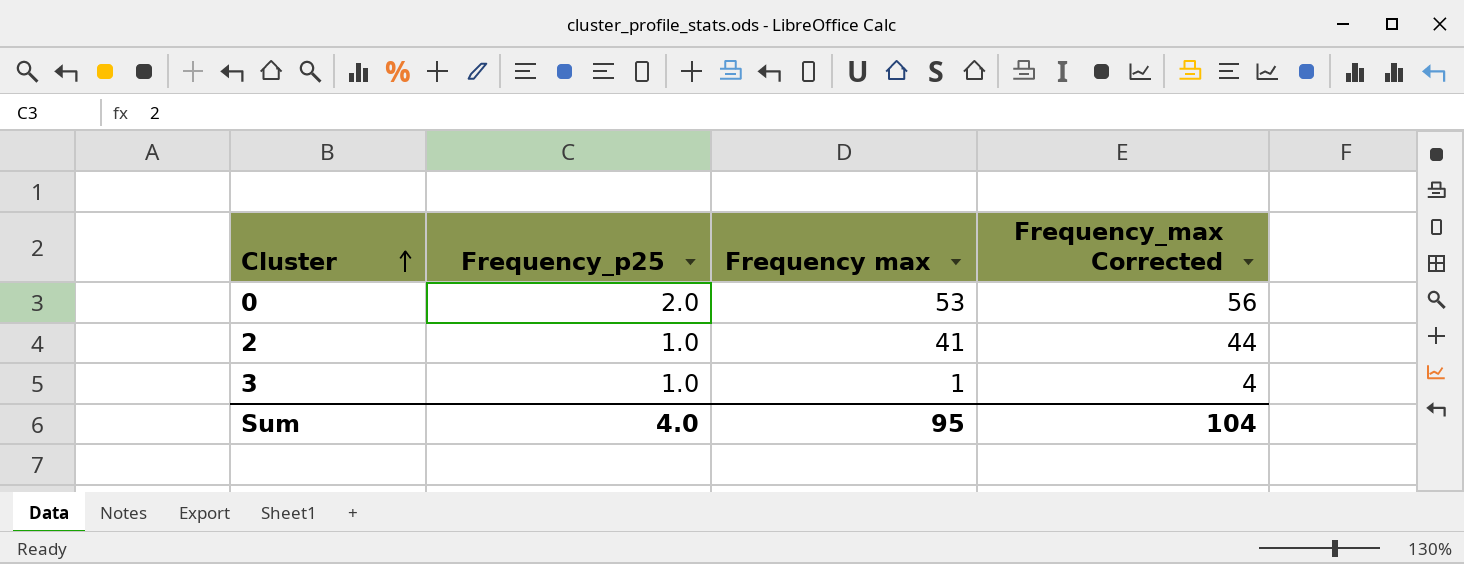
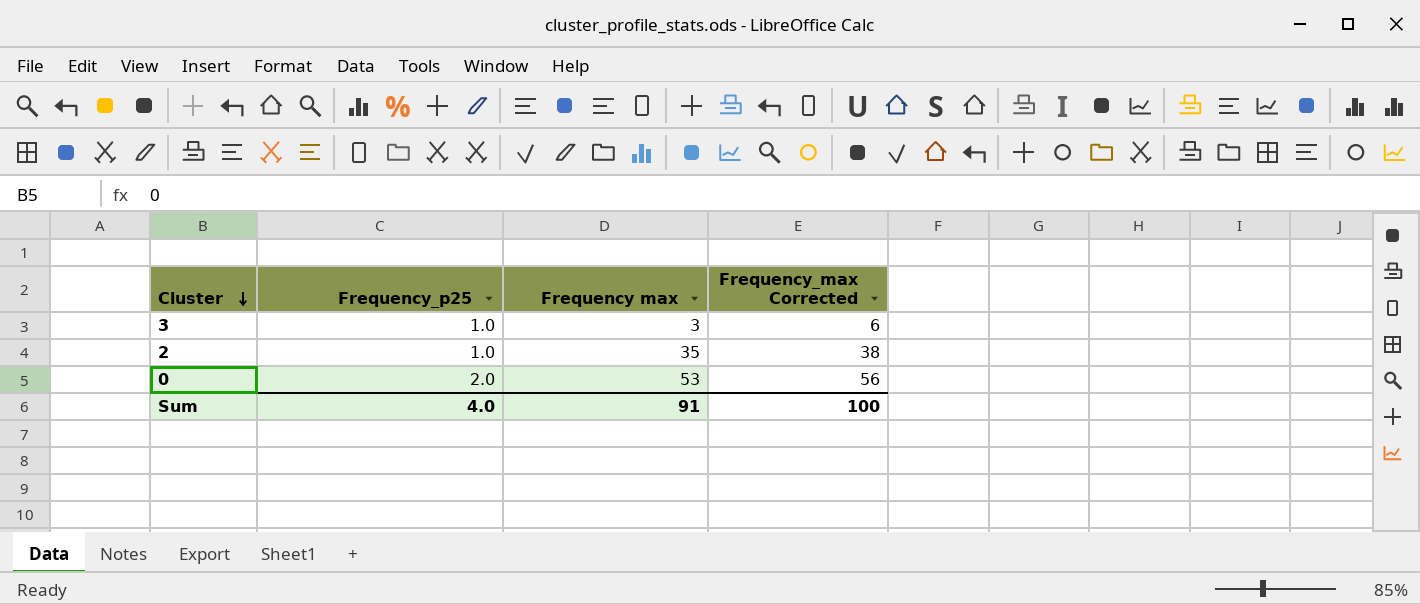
row order: Cluster ascending -> Cluster descending
3 | Frequency max: 1 -> 3
3 | Frequency_max Corrected: 4 -> 6
2 | Frequency max: 41 -> 35
2 | Frequency_max Corrected: 44 -> 38
Sum | Frequency max: 95 -> 91
Sum | Frequency_max Corrected: 104 -> 100

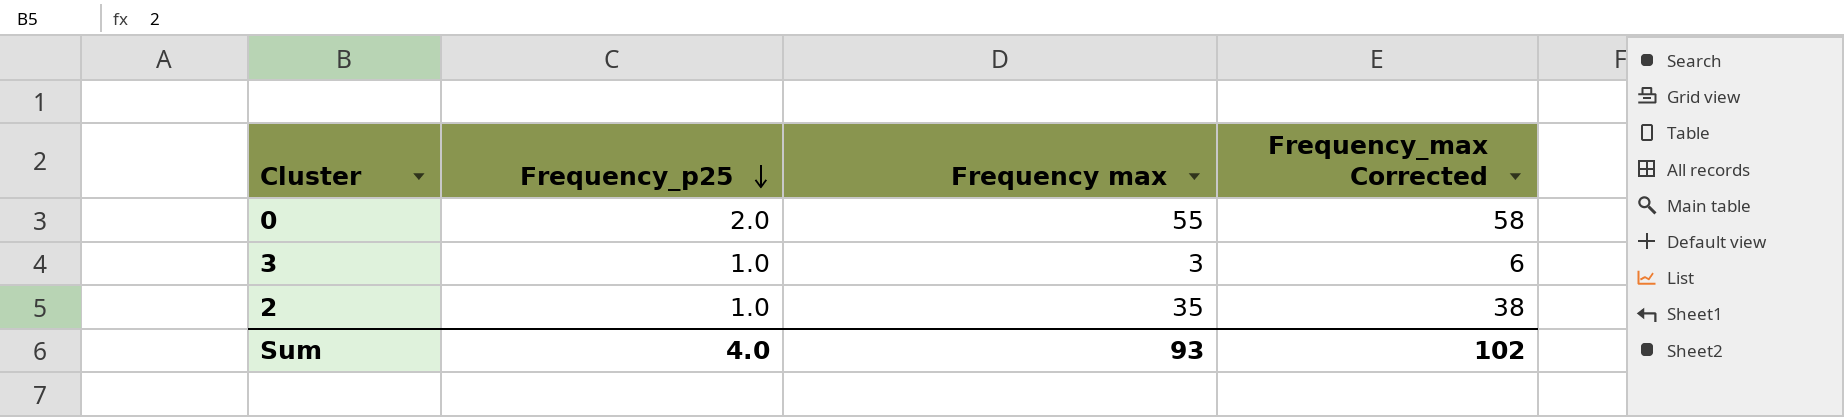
row order: Cluster descending -> Frequency_p25 descending
0 | Frequency max: 53 -> 55
0 | Frequency_max Corrected: 56 -> 58
Sum | Frequency max: 91 -> 93
Sum | Frequency_max Corrected: 100 -> 102

